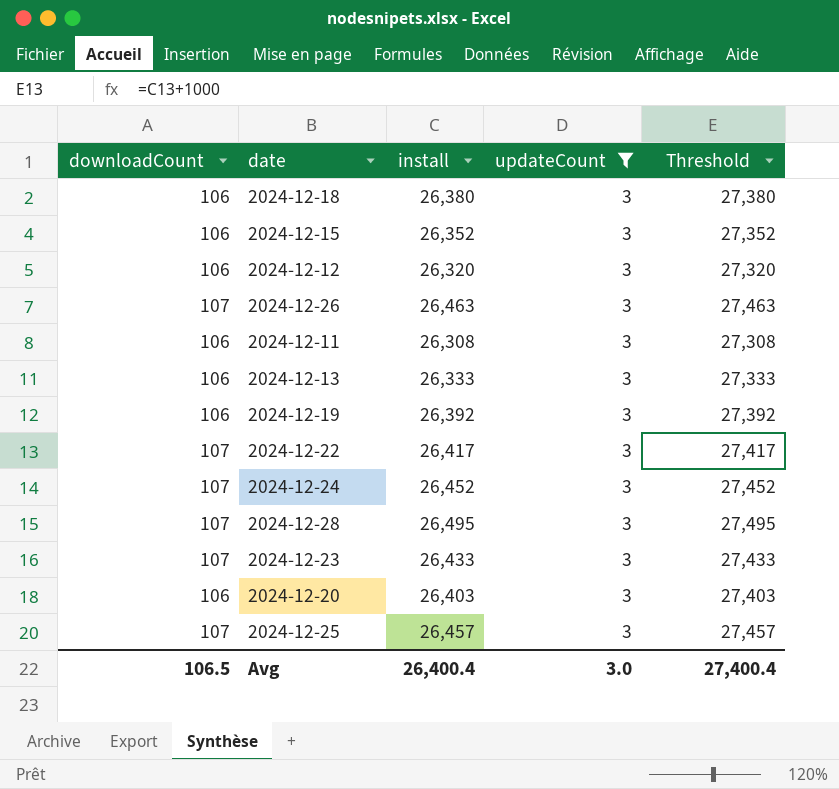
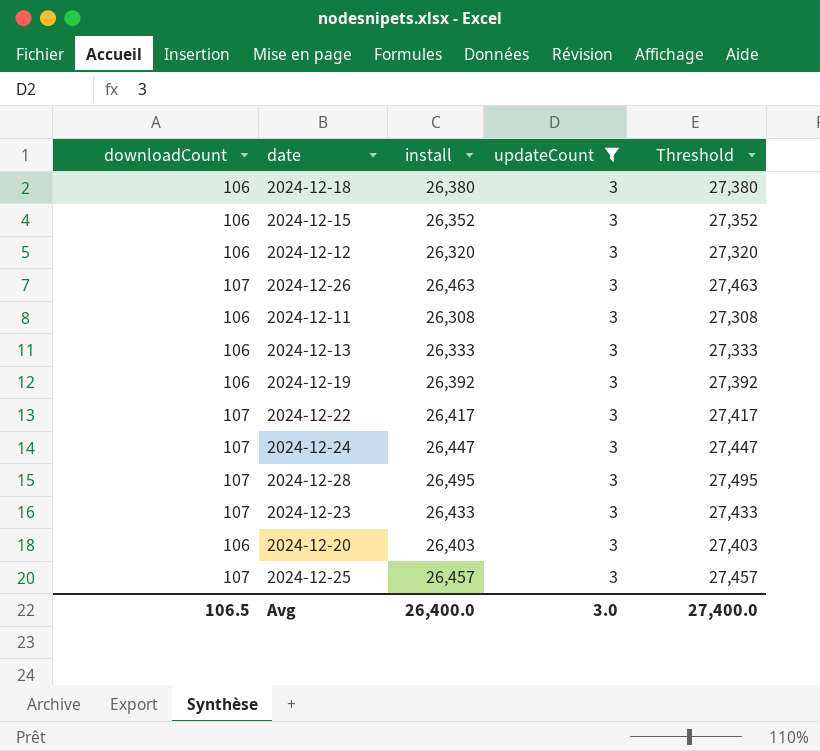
2024-12-24 | install: 26,452 -> 26,447
2024-12-24 | Threshold: 27,452 -> 27,447
Avg | install: 26,400.4 -> 26,400.0
Avg | Threshold: 27,400.4 -> 27,400.0

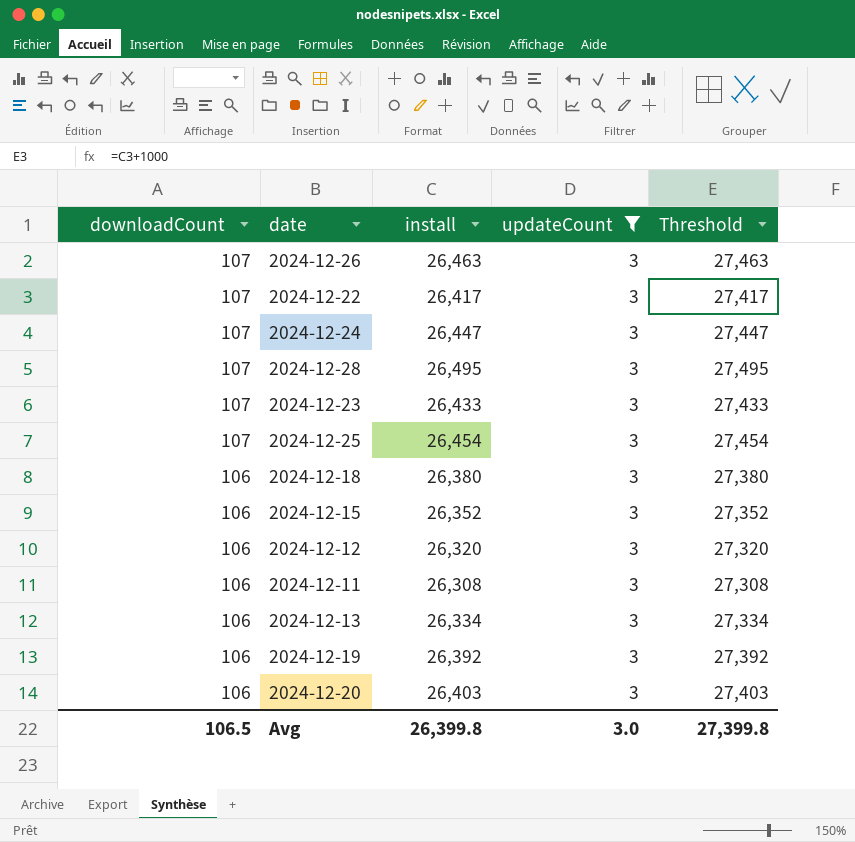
row order: none -> downloadCount descending
2024-12-25 | install: 26,457 -> 26,454
2024-12-25 | Threshold: 27,457 -> 27,454
2024-12-13 | install: 26,333 -> 26,334
2024-12-13 | Threshold: 27,333 -> 27,334
Avg | install: 26,400.0 -> 26,399.8
Avg | Threshold: 27,400.0 -> 27,399.8

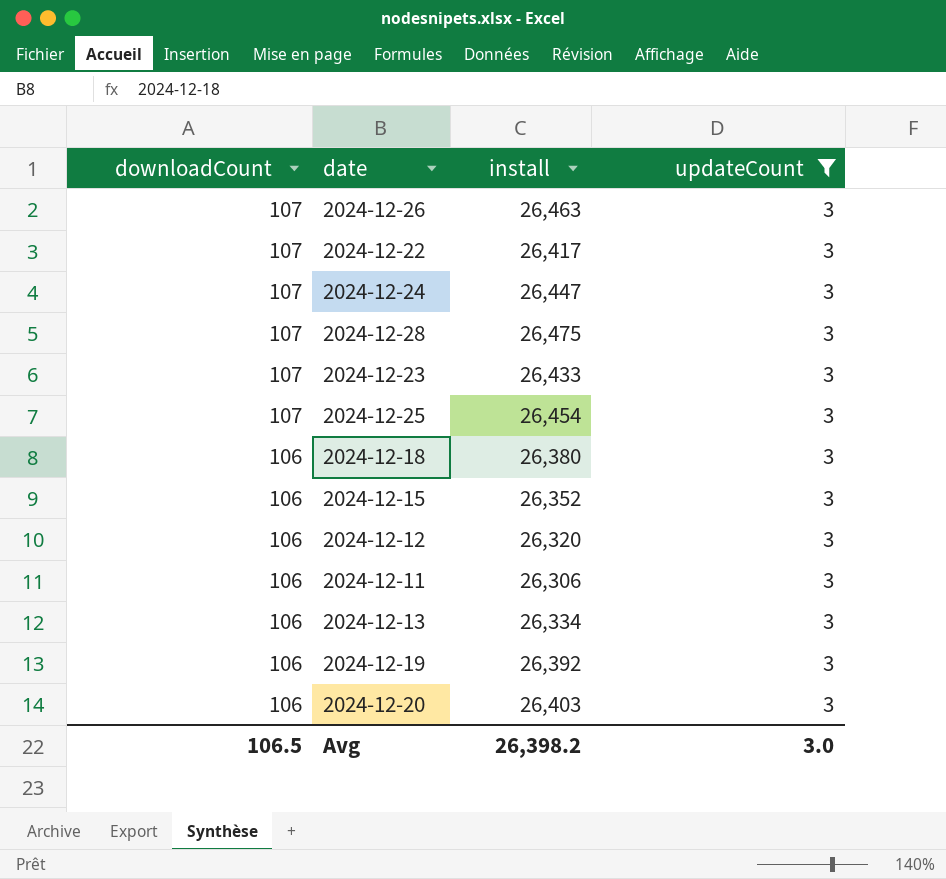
column Threshold | formula: [install] + 1000 -> none
2024-12-28 | install: 26,495 -> 26,475
2024-12-11 | install: 26,308 -> 26,306
Avg | install: 26,399.8 -> 26,398.2

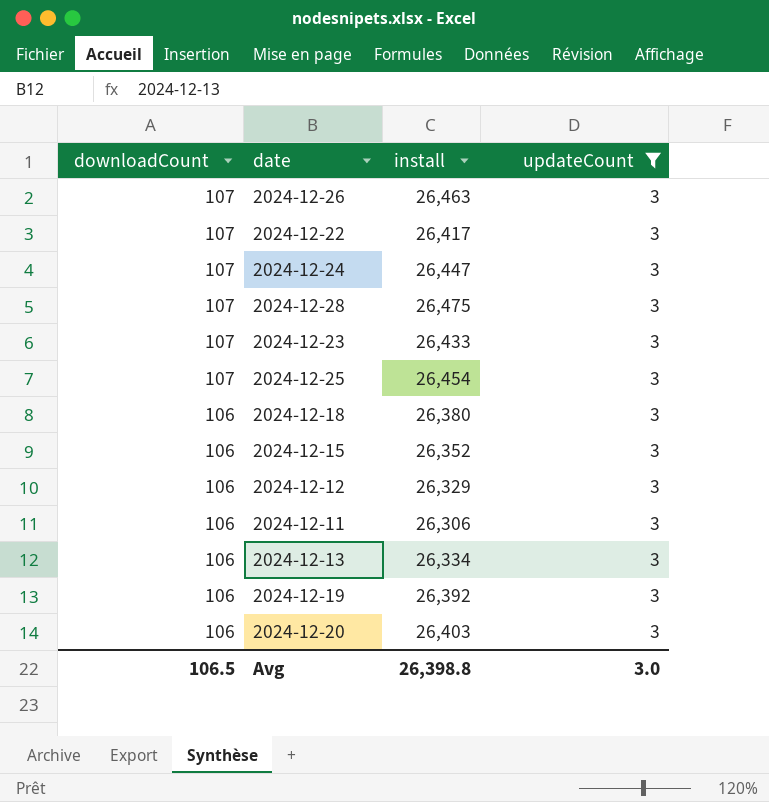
2024-12-12 | install: 26,320 -> 26,329
Avg | install: 26,398.2 -> 26,398.8

